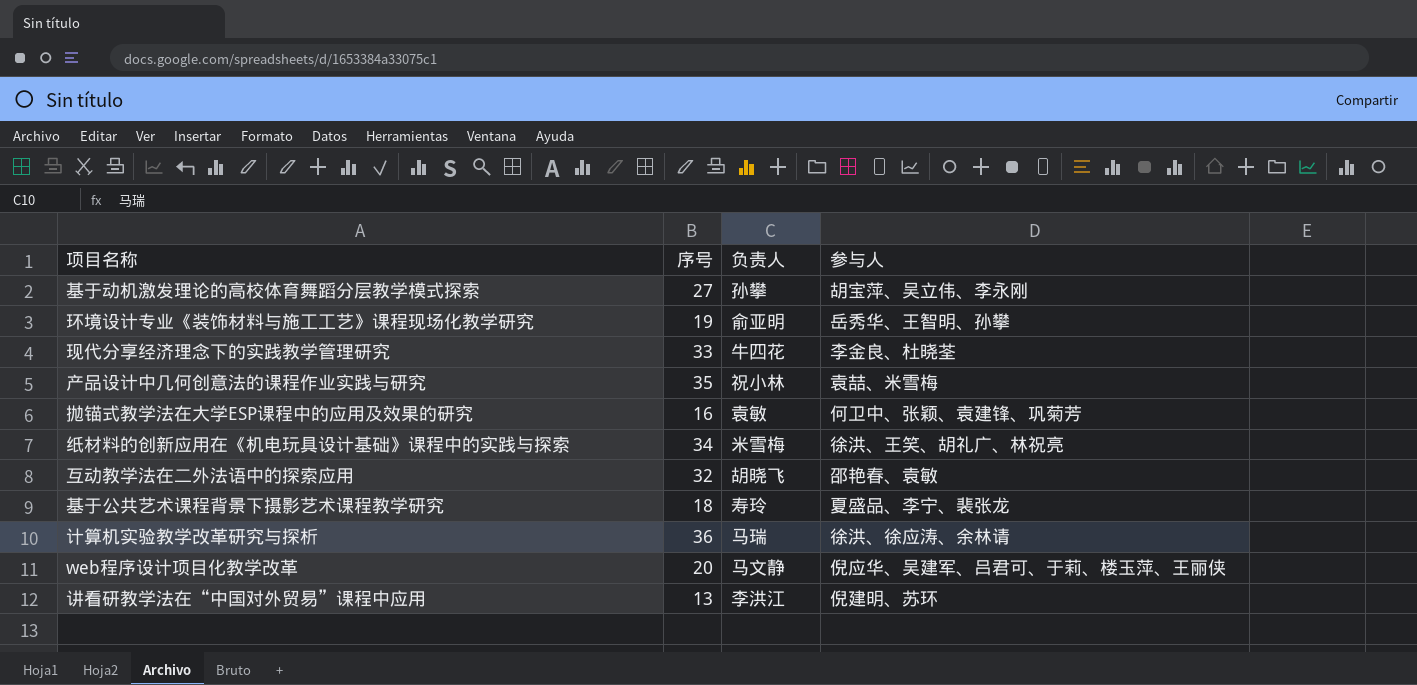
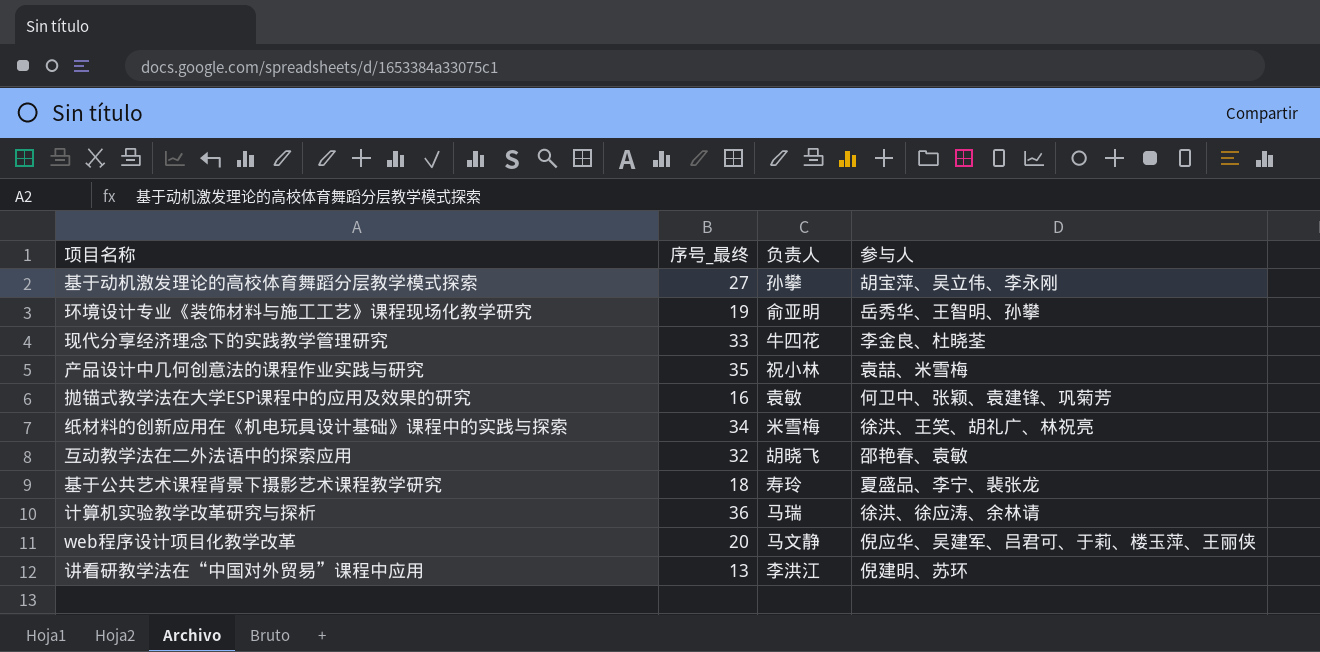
column name: 序号 -> 序号_最终

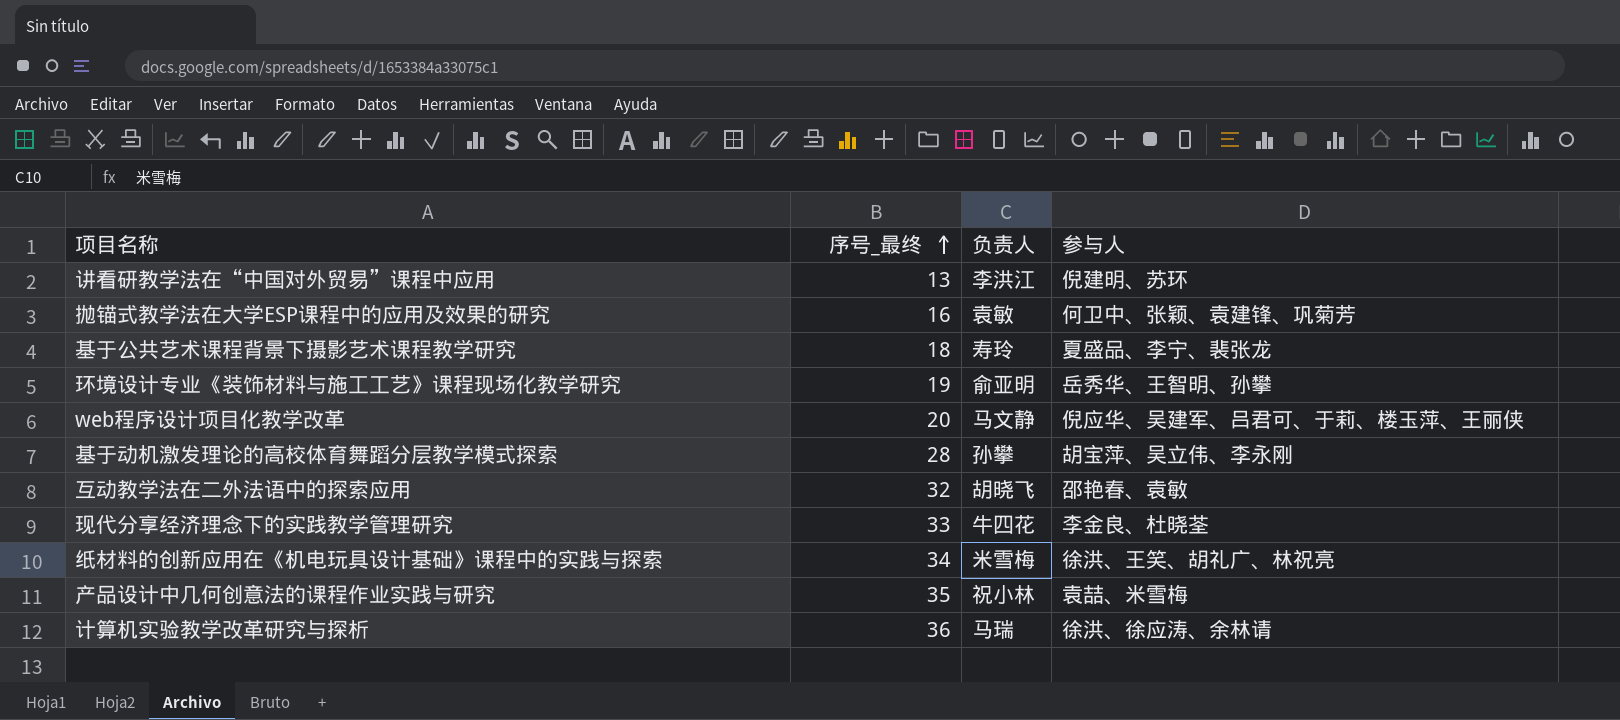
row order: none -> 序号_最终 ascending
基于动机激发理论的高校体育舞蹈分层教学模式探索 | 序号_最终: 27 -> 28

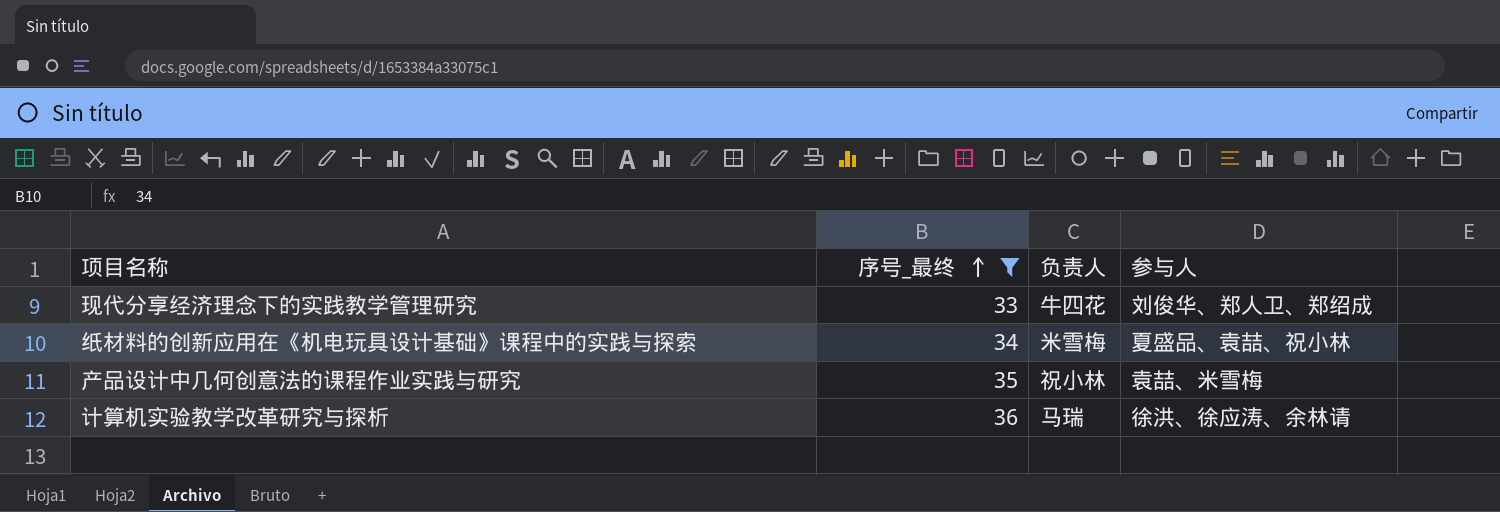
filter: none -> 序号_最终 >= 33
现代分享经济理念下的实践教学管理研究 | 参与人: 李金良、杜晓荃 -> 刘俊华、郑人卫、郑绍成
纸材料的创新应用在《机电玩具设计基础》课程中的实践与探索 | 参与人: 徐洪、王笑、胡礼广、林祝亮 -> 夏盛品、袁喆、祝小林

